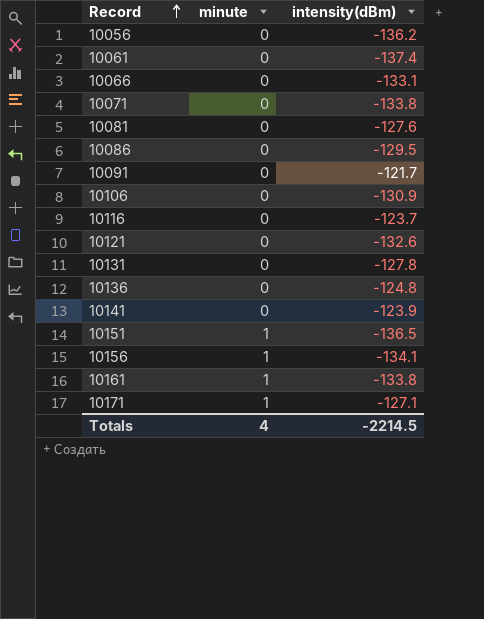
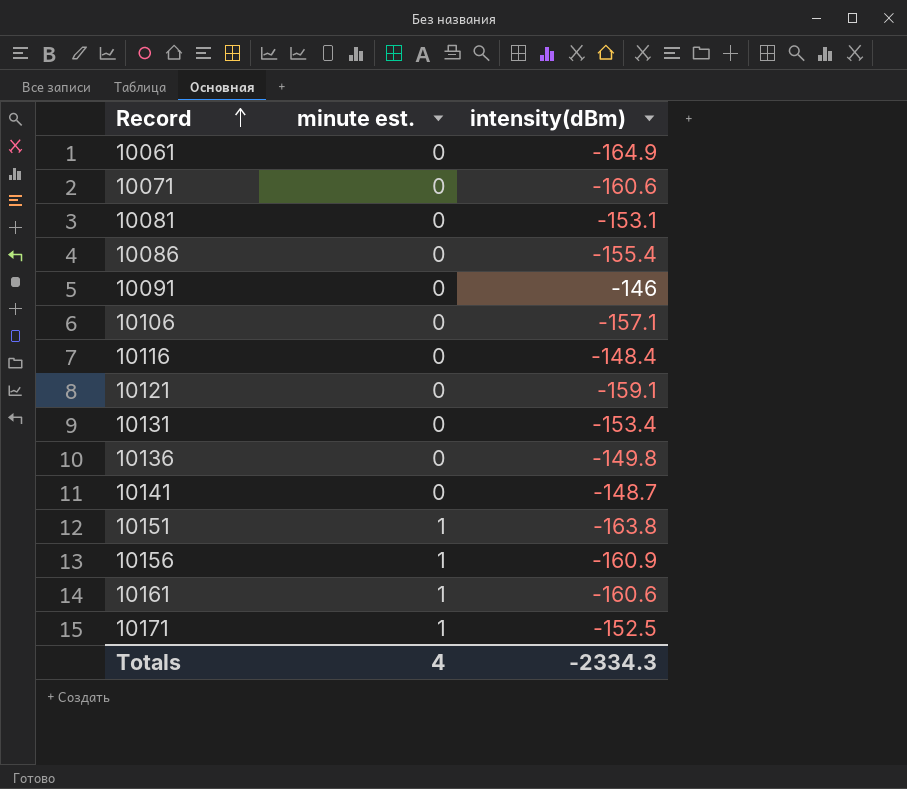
column name: minute -> minute est.
row 10056: 0 | -136.2 -> none
row 10066: 0 | -133.1 -> none
10061 | intensity(dBm): -137.4 -> -164.9
10071 | intensity(dBm): -133.8 -> -160.6
10081 | intensity(dBm): -127.6 -> -153.1
10086 | intensity(dBm): -129.5 -> -155.4
10091 | intensity(dBm): -121.7 -> -146
10106 | intensity(dBm): -130.9 -> -157.1
10116 | intensity(dBm): -123.7 -> -148.4
10121 | intensity(dBm): -132.6 -> -159.1
10131 | intensity(dBm): -127.8 -> -153.4
10136 | intensity(dBm): -124.8 -> -149.8
10141 | intensity(dBm): -123.9 -> -148.7
10151 | intensity(dBm): -136.5 -> -163.8
10156 | intensity(dBm): -134.1 -> -160.9
10161 | intensity(dBm): -133.8 -> -160.6
10171 | intensity(dBm): -127.1 -> -152.5
Totals | intensity(dBm): -2214.5 -> -2334.3

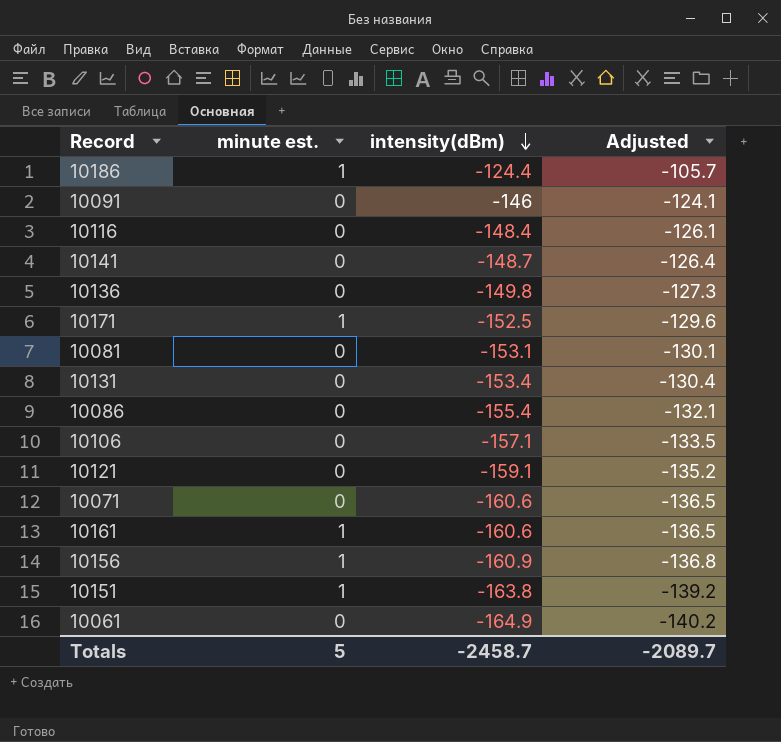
row order: Record ascending -> intensity(dBm) descending
column Adjusted | formula: none -> [intensity(dBm)] * 0.85
row 10186: none -> 1 | -124.4 | -105.7
Totals | minute est.: 4 -> 5
Totals | intensity(dBm): -2334.3 -> -2458.7

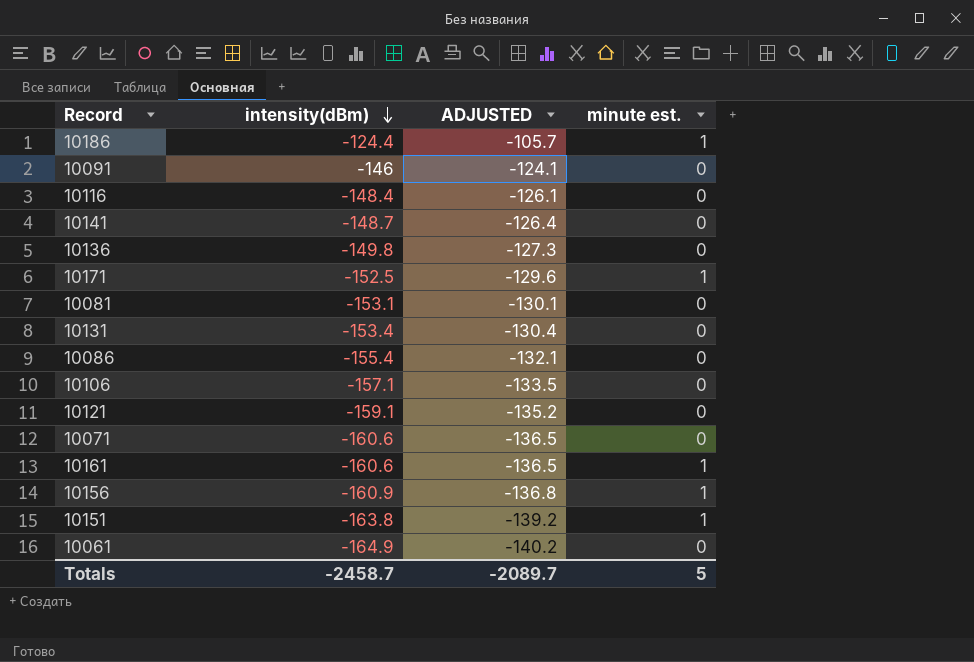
column name: Adjusted -> ADJUSTED
column minute est. | position: 2 -> 4

